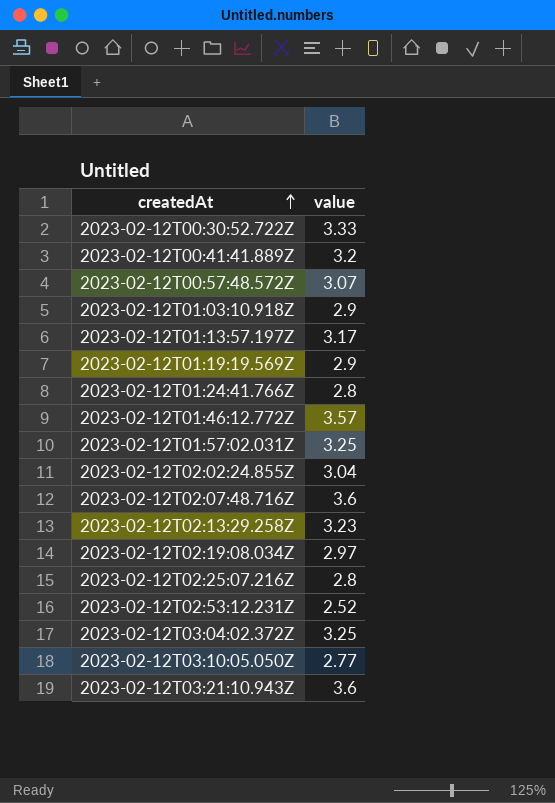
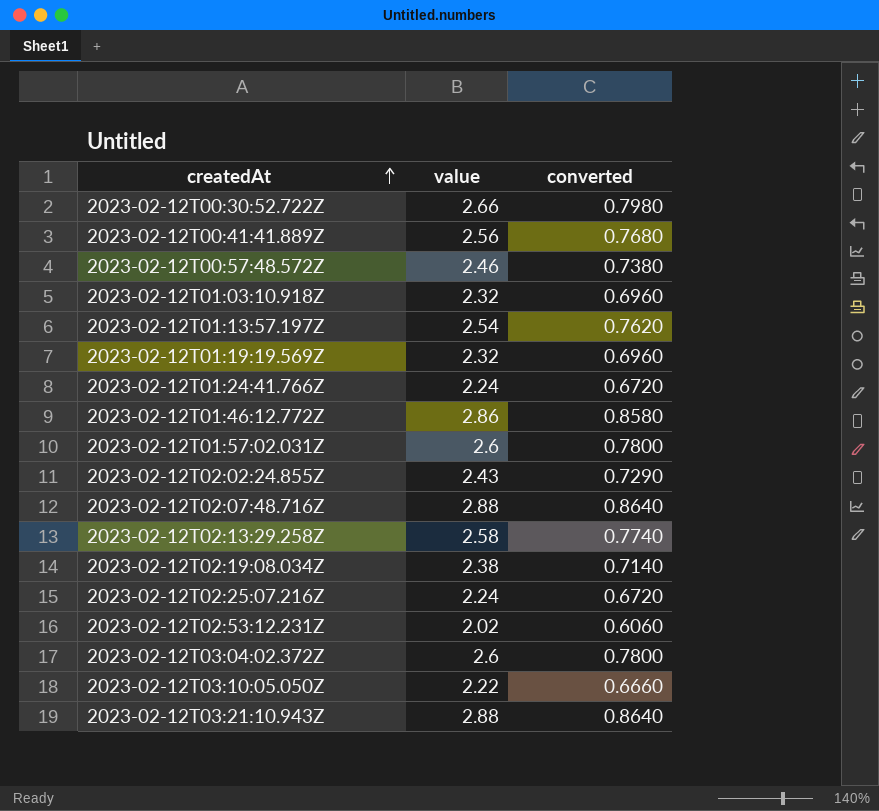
column converted | formula: none -> [value] * 0.3
2023-02-12T00:30:52.722Z | value: 3.33 -> 2.66
2023-02-12T00:41:41.889Z | value: 3.2 -> 2.56
2023-02-12T00:57:48.572Z | value: 3.07 -> 2.46
2023-02-12T01:03:10.918Z | value: 2.9 -> 2.32
2023-02-12T01:13:57.197Z | value: 3.17 -> 2.54
2023-02-12T01:19:19.569Z | value: 2.9 -> 2.32
2023-02-12T01:24:41.766Z | value: 2.8 -> 2.24
2023-02-12T01:46:12.772Z | value: 3.57 -> 2.86
2023-02-12T01:57:02.031Z | value: 3.25 -> 2.6
2023-02-12T02:02:24.855Z | value: 3.04 -> 2.43
2023-02-12T02:07:48.716Z | value: 3.6 -> 2.88
2023-02-12T02:13:29.258Z | value: 3.23 -> 2.58
2023-02-12T02:19:08.034Z | value: 2.97 -> 2.38
2023-02-12T02:25:07.216Z | value: 2.8 -> 2.24
2023-02-12T02:53:12.231Z | value: 2.52 -> 2.02
2023-02-12T03:04:02.372Z | value: 3.25 -> 2.6
2023-02-12T03:10:05.050Z | value: 2.77 -> 2.22
2023-02-12T03:21:10.943Z | value: 3.6 -> 2.88

